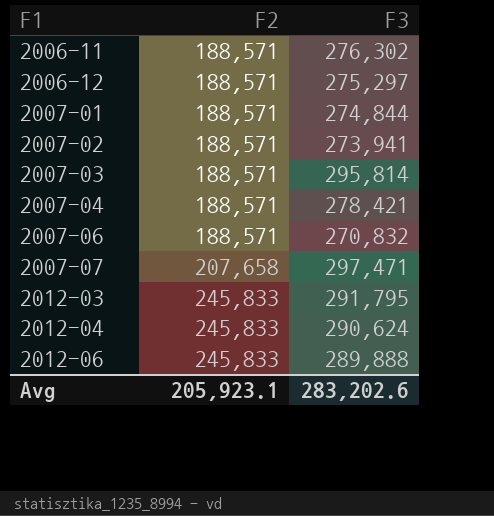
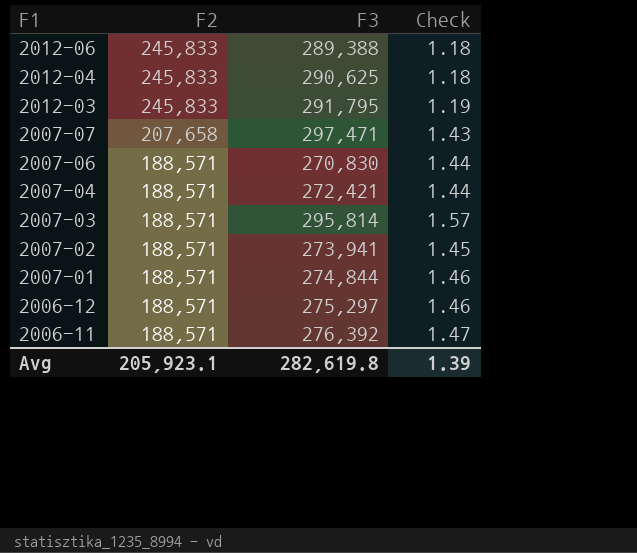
row order: F1 ascending -> F1 descending
column Check | formula: none -> [F3] / [F2]
2012-06 | F3: 289,888 -> 289,388
2012-04 | F3: 290,624 -> 290,625
2007-06 | F3: 270,832 -> 270,830
2007-04 | F3: 278,421 -> 272,421
2006-11 | F3: 276,302 -> 276,392
Avg | F3: 283,202.6 -> 282,619.8

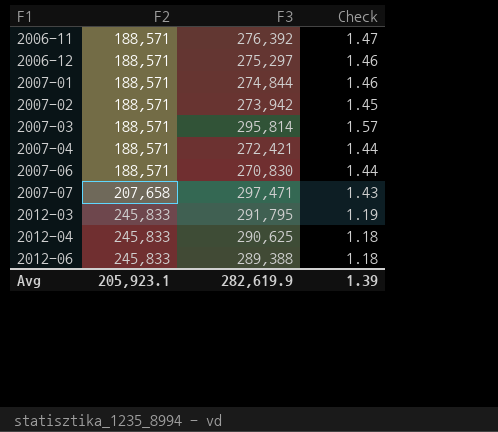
row order: F1 descending -> F1 ascending
2007-02 | F3: 273,941 -> 273,942
Avg | F3: 282,619.8 -> 282,619.9

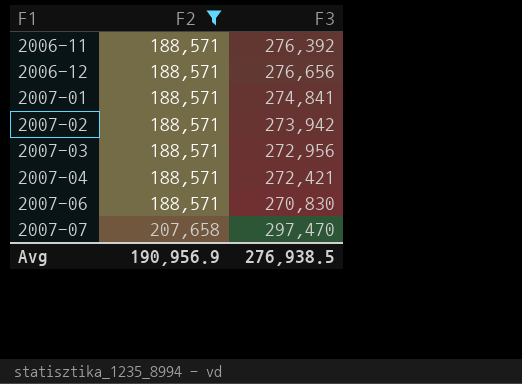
filter: none -> F2 != 245,833
column Check | formula: [F3] / [F2] -> none
2006-12 | F3: 275,297 -> 276,656
2007-01 | F3: 274,844 -> 274,841
2007-03 | F3: 295,814 -> 272,956
2007-07 | F3: 297,471 -> 297,470
Avg | F2: 205,923.1 -> 190,956.9
Avg | F3: 282,619.9 -> 276,938.5

